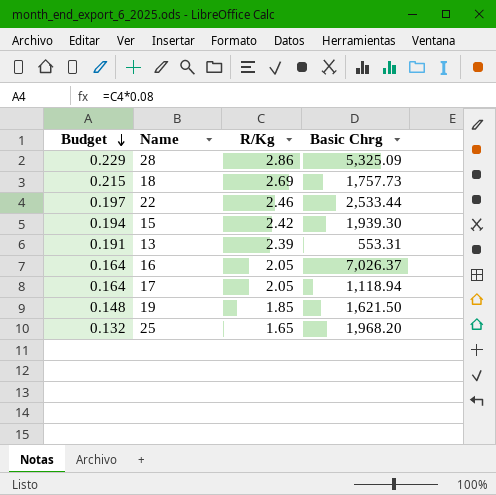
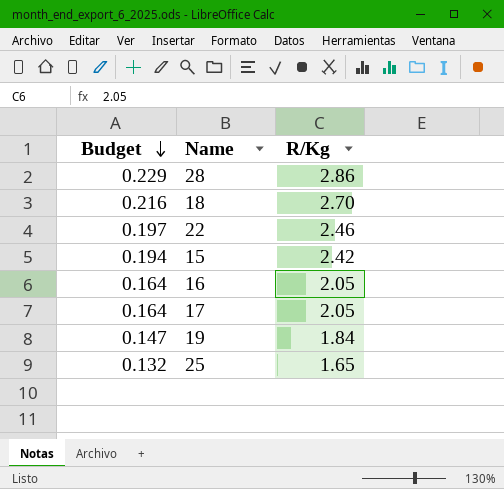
column Basic Chrg | position: 4 -> none
row 13: 0.191 | 2.39 | 553.31 -> none
18 | Budget: 0.215 -> 0.216
18 | R/Kg: 2.69 -> 2.70
19 | Budget: 0.148 -> 0.147
19 | R/Kg: 1.85 -> 1.84

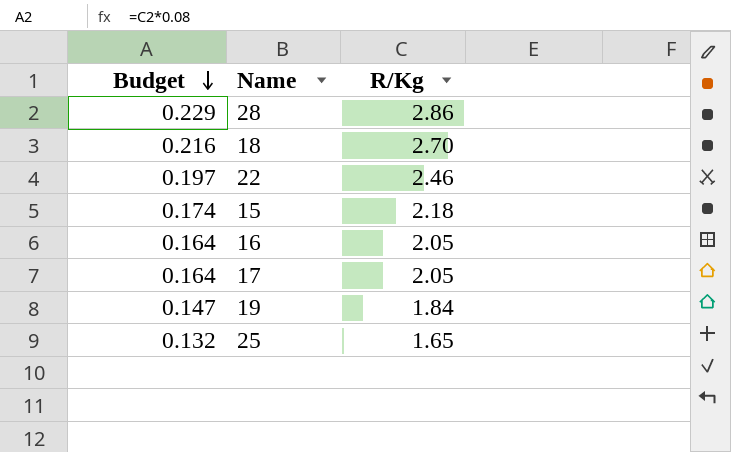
15 | Budget: 0.194 -> 0.174
15 | R/Kg: 2.42 -> 2.18

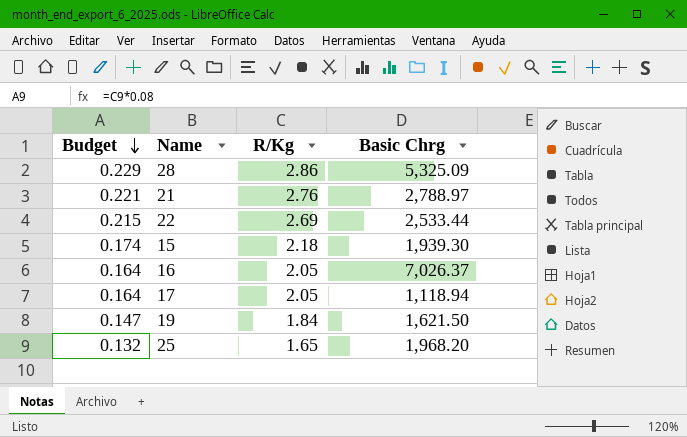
column Basic Chrg | position: none -> 4
row 18: 0.216 | 2.70 -> none
row 21: none -> 0.221 | 2.76 | 2,788.97
22 | Budget: 0.197 -> 0.215
22 | R/Kg: 2.46 -> 2.69

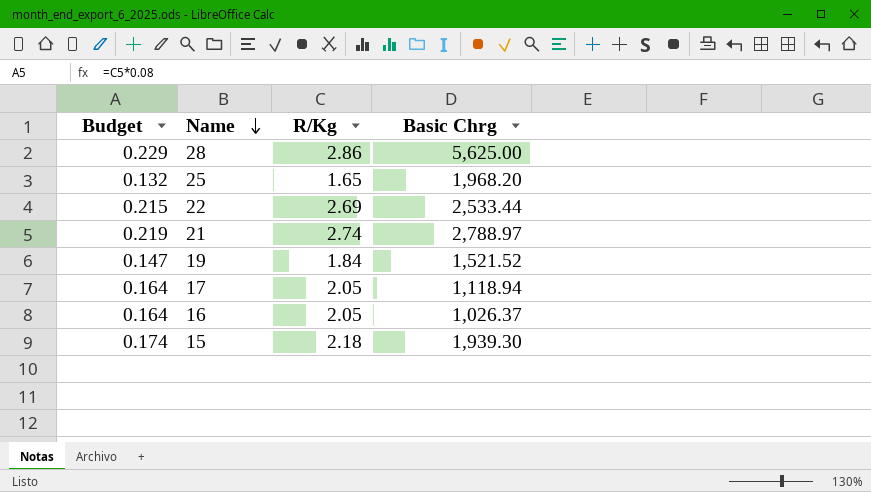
row order: Budget descending -> Name descending
28 | Basic Chrg: 5,325.09 -> 5,625.00
21 | Budget: 0.221 -> 0.219
21 | R/Kg: 2.76 -> 2.74
19 | Basic Chrg: 1,621.50 -> 1,521.52
16 | Basic Chrg: 7,026.37 -> 1,026.37

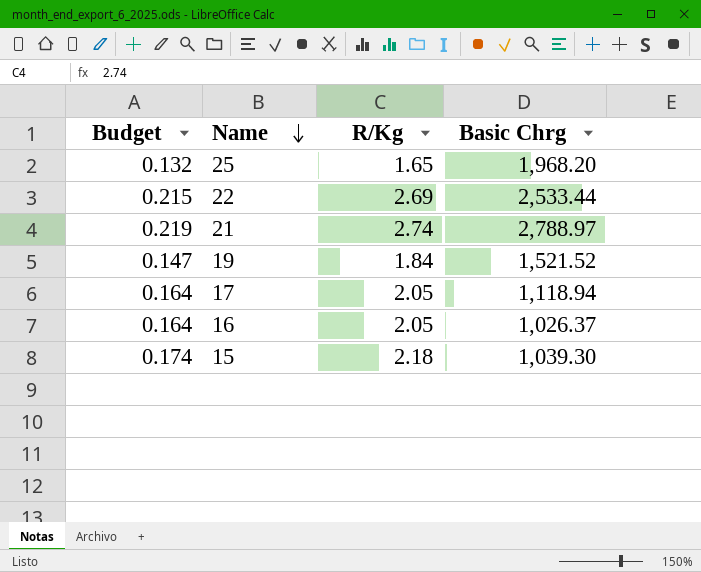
row 28: 0.229 | 2.86 | 5,625.00 -> none
15 | Basic Chrg: 1,939.30 -> 1,039.30

